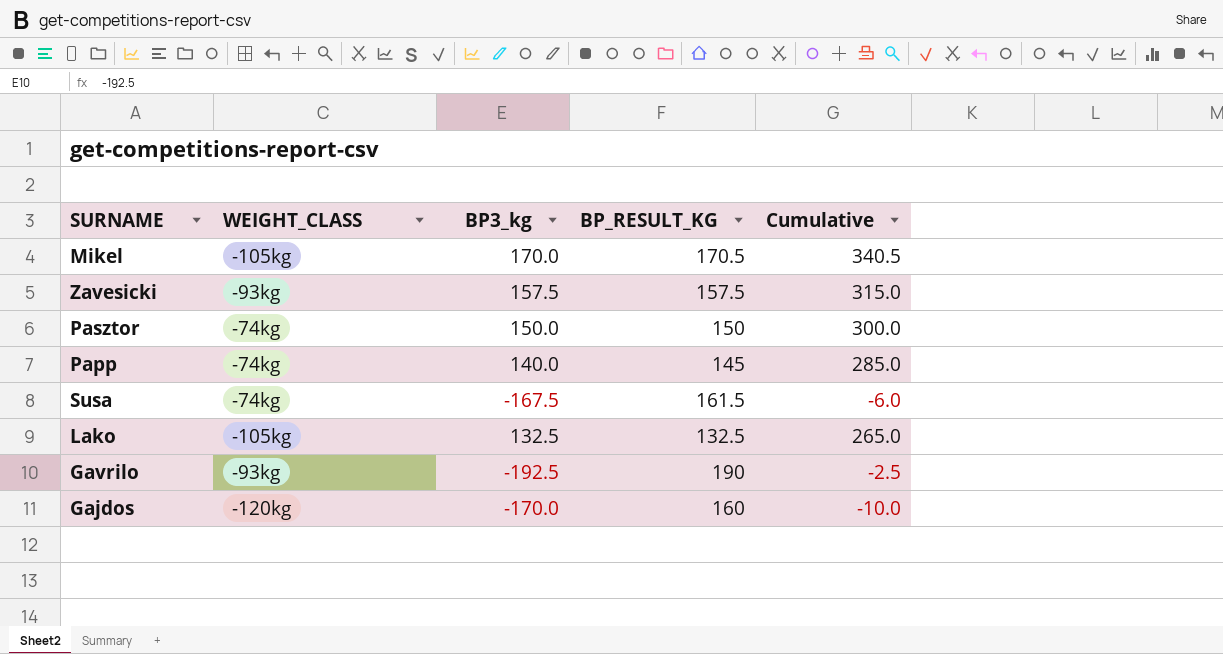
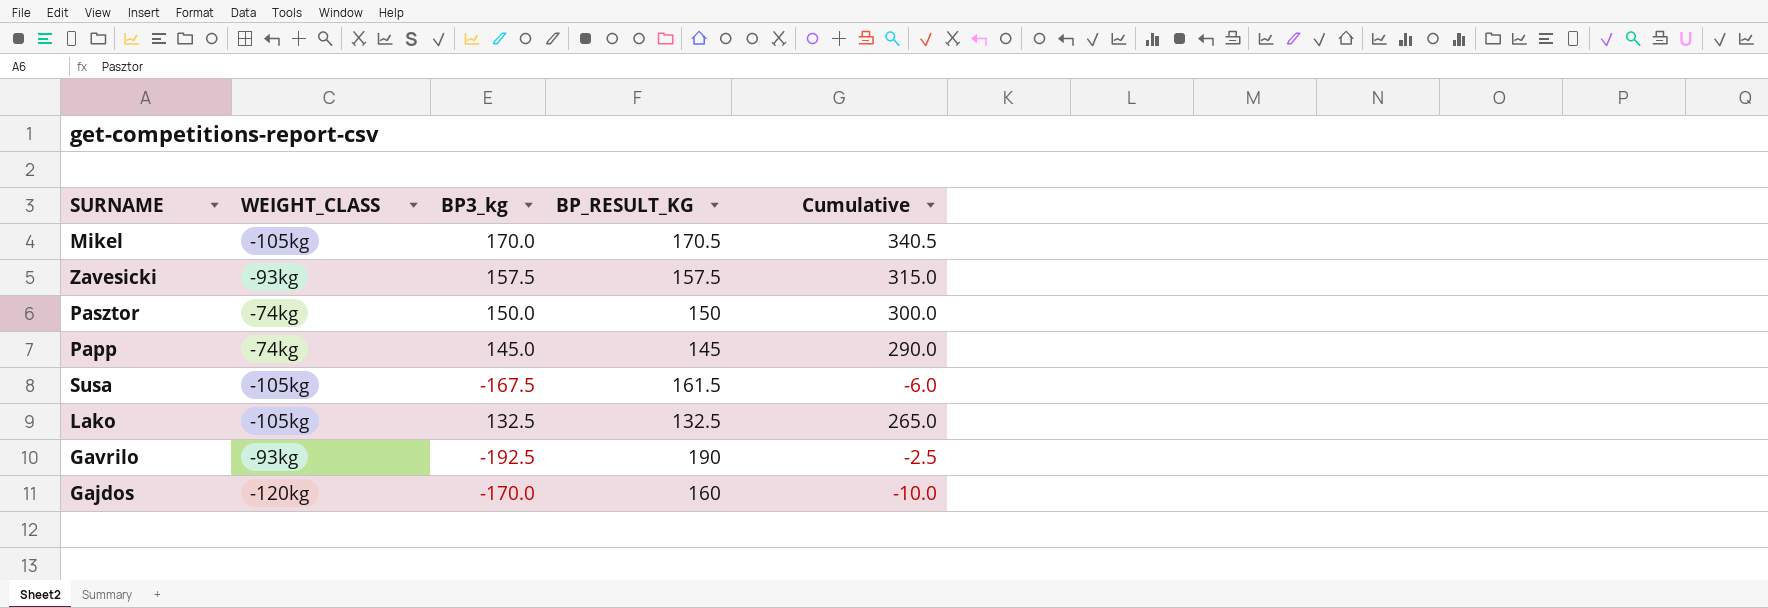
Papp | BP3_kg: 140.0 -> 145.0
Papp | Cumulative: 285.0 -> 290.0
Susa | WEIGHT_CLASS: -74kg -> -105kg

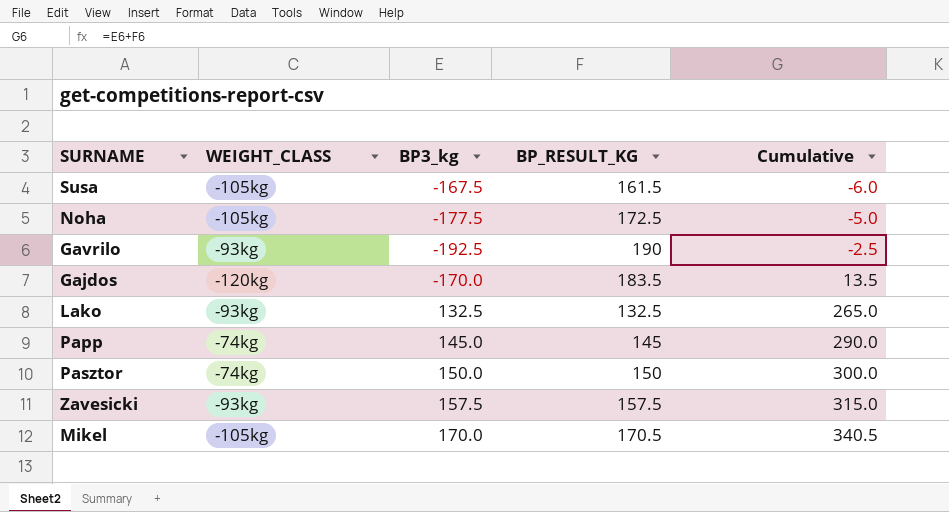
row order: none -> Cumulative ascending
row Noha: none -> -105kg | -177.5 | 172.5 | -5.0
Gajdos | BP_RESULT_KG: 160 -> 183.5
Gajdos | Cumulative: -10.0 -> 13.5
Lako | WEIGHT_CLASS: -105kg -> -93kg

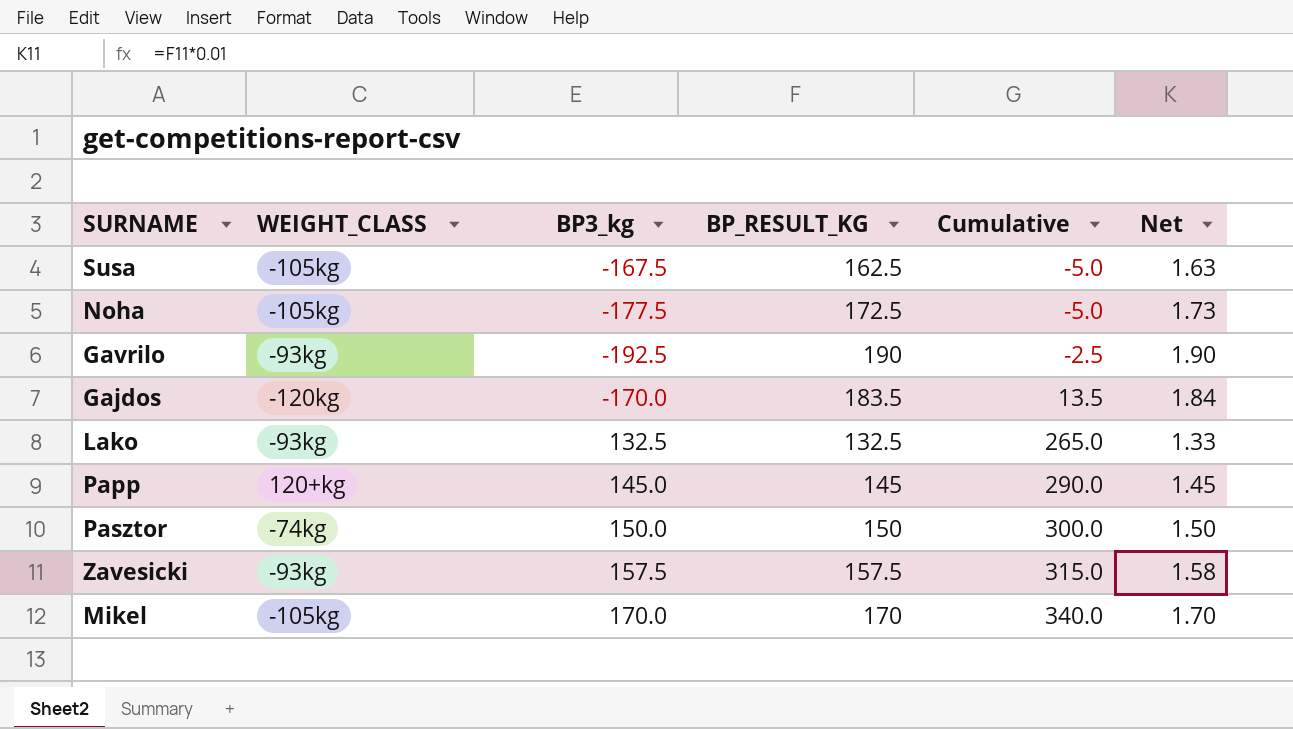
column Net | formula: none -> [BP_RESULT_KG] * 0.01
Susa | BP_RESULT_KG: 161.5 -> 162.5
Susa | Cumulative: -6.0 -> -5.0
Papp | WEIGHT_CLASS: -74kg -> 120+kg
Mikel | BP_RESULT_KG: 170.5 -> 170
Mikel | Cumulative: 340.5 -> 340.0

